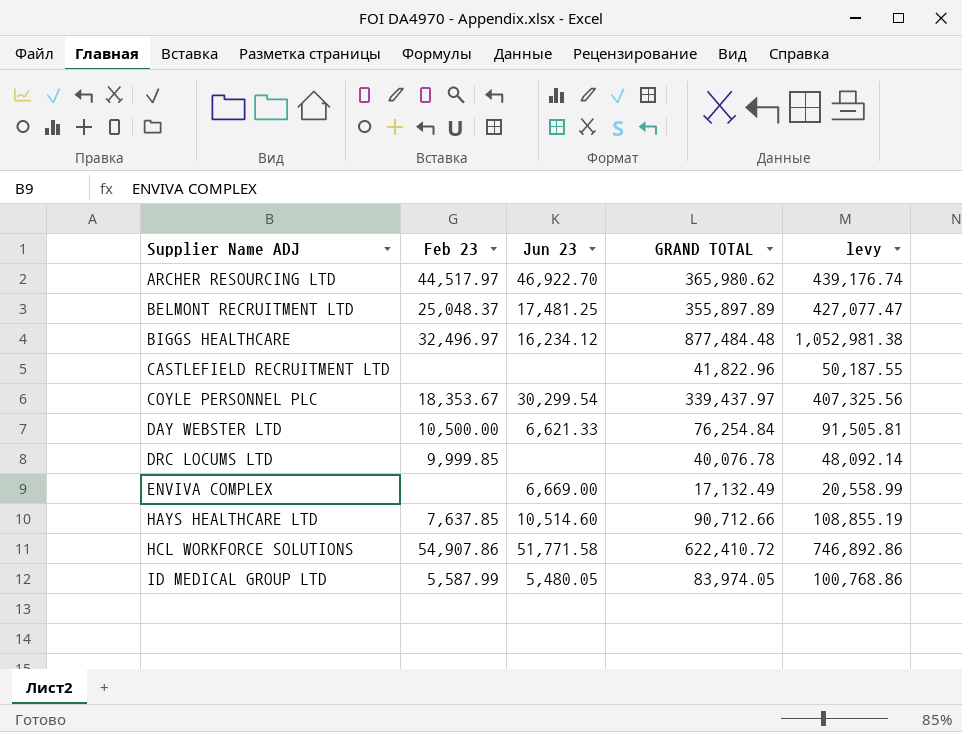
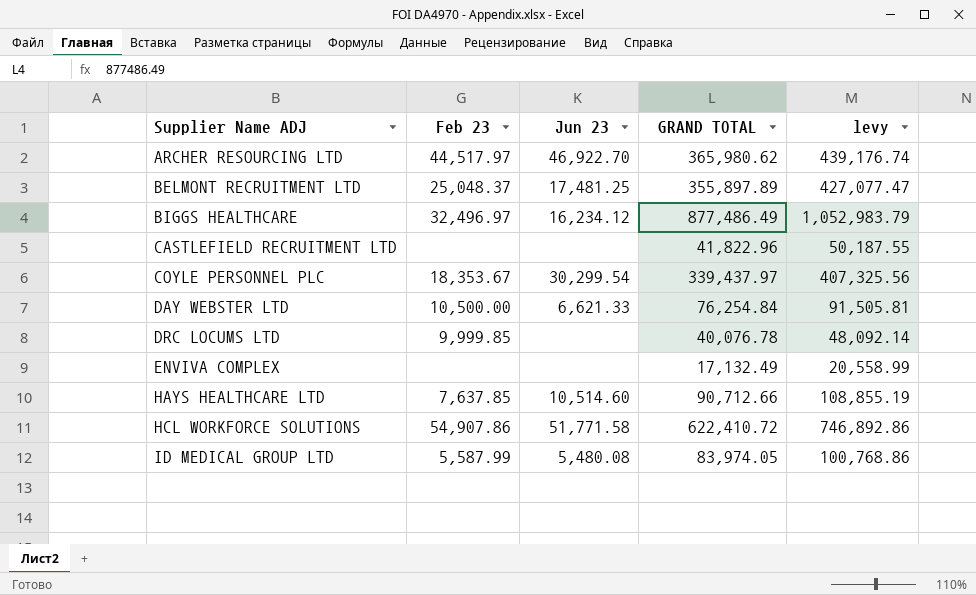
BIGGS HEALTHCARE | GRAND TOTAL: 877,484.48 -> 877,486.49
BIGGS HEALTHCARE | levy: 1,052,981.38 -> 1,052,983.79
ENVIVA COMPLEX | Jun 23: 6,669.00 -> none
ID MEDICAL GROUP LTD | Jun 23: 5,480.05 -> 5,480.08

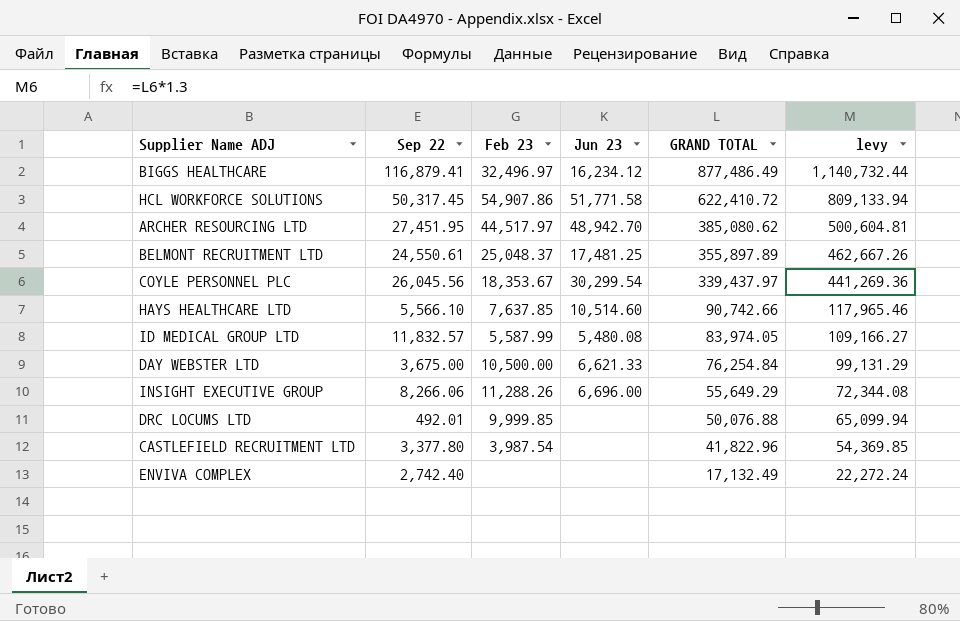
row order: Supplier Name ADJ ascending -> GRAND TOTAL descending
column Sep 22 | position: none -> 2
column levy | formula: [GRAND TOTAL] * 1.2 -> [GRAND TOTAL] * 1.3
ARCHER RESOURCING LTD | Jun 23: 46,922.70 -> 48,942.70
ARCHER RESOURCING LTD | GRAND TOTAL: 365,980.62 -> 385,080.62
HAYS HEALTHCARE LTD | GRAND TOTAL: 90,712.66 -> 90,742.66
row INSIGHT EXECUTIVE GROUP: none -> 8,266.06 | 11,288.26 | 6,696.00 | 55,649.29 | 72,344.08
DRC LOCUMS LTD | GRAND TOTAL: 40,076.78 -> 50,076.88
CASTLEFIELD RECRUITMENT LTD | Feb 23: none -> 3,987.54

